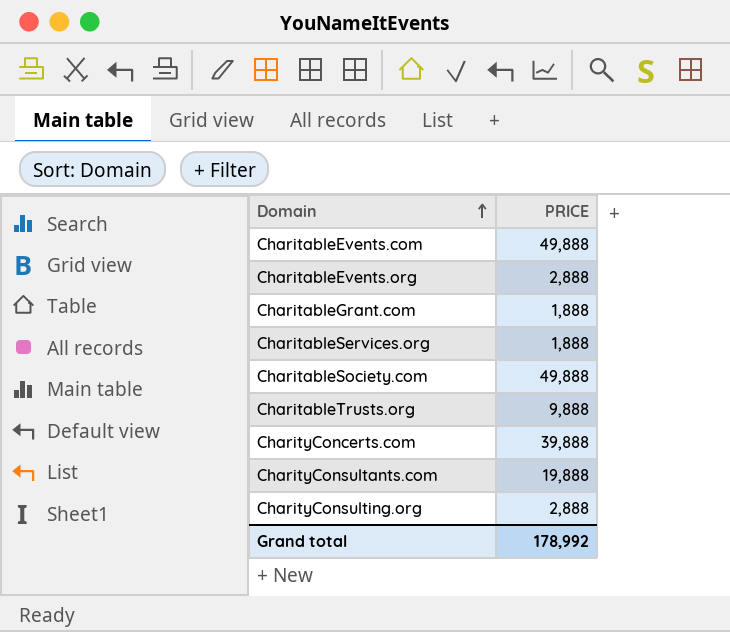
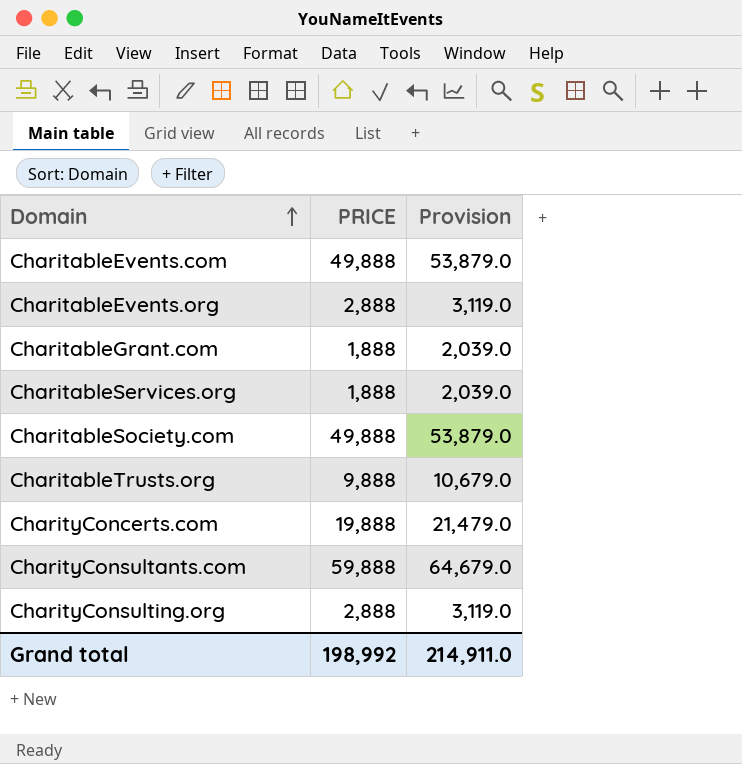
column Provision | formula: none -> [PRICE] * 1.08
CharityConcerts.com | PRICE: 39,888 -> 19,888
CharityConsultants.com | PRICE: 19,888 -> 59,888
Grand total | PRICE: 178,992 -> 198,992

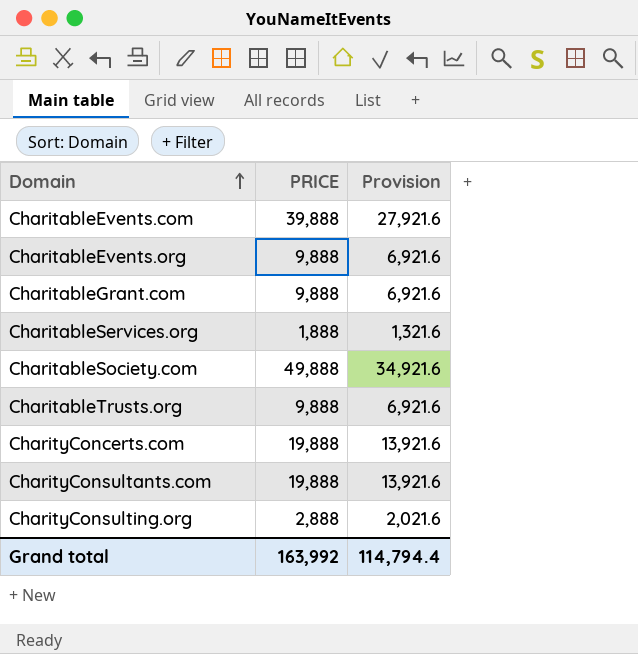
column Provision | formula: [PRICE] * 1.08 -> [PRICE] * 0.7
CharitableEvents.com | PRICE: 49,888 -> 39,888
CharitableEvents.org | PRICE: 2,888 -> 9,888
CharitableGrant.com | PRICE: 1,888 -> 9,888
CharityConsultants.com | PRICE: 59,888 -> 19,888
Grand total | PRICE: 198,992 -> 163,992
Grand total | Provision: 214,911.0 -> 114,794.4

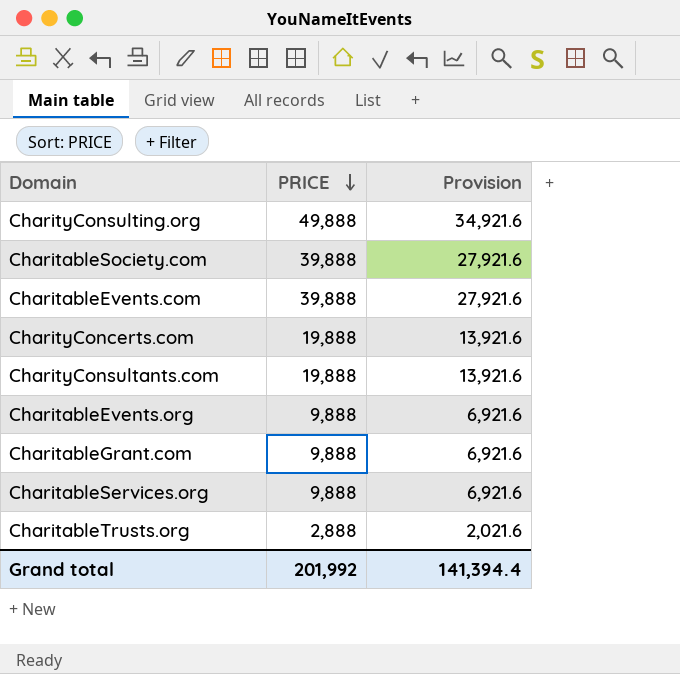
row order: Domain ascending -> PRICE descending
CharityConsulting.org | PRICE: 2,888 -> 49,888
CharityConsulting.org | Provision: 2,021.6 -> 34,921.6
CharitableSociety.com | PRICE: 49,888 -> 39,888
CharitableSociety.com | Provision: 34,921.6 -> 27,921.6
CharitableServices.org | PRICE: 1,888 -> 9,888
CharitableServices.org | Provision: 1,321.6 -> 6,921.6
CharitableTrusts.org | PRICE: 9,888 -> 2,888
CharitableTrusts.org | Provision: 6,921.6 -> 2,021.6
Grand total | PRICE: 163,992 -> 201,992
Grand total | Provision: 114,794.4 -> 141,394.4

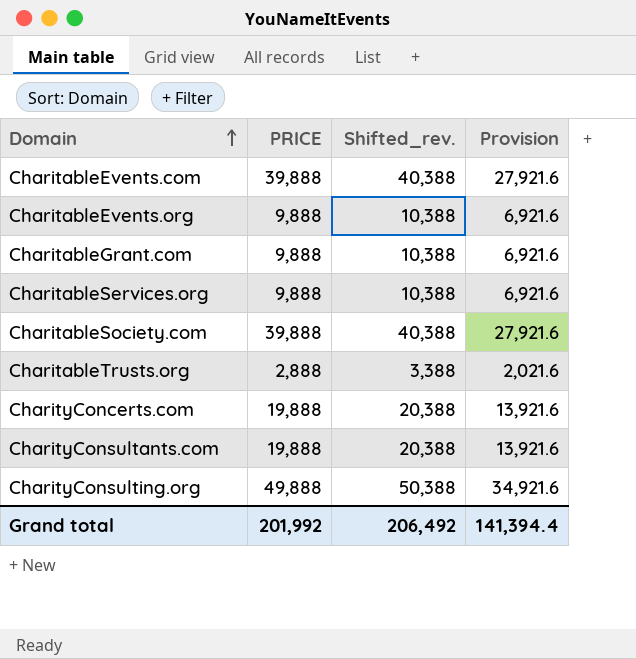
row order: PRICE descending -> Domain ascending
column Shifted_rev. | formula: none -> [PRICE] + 500

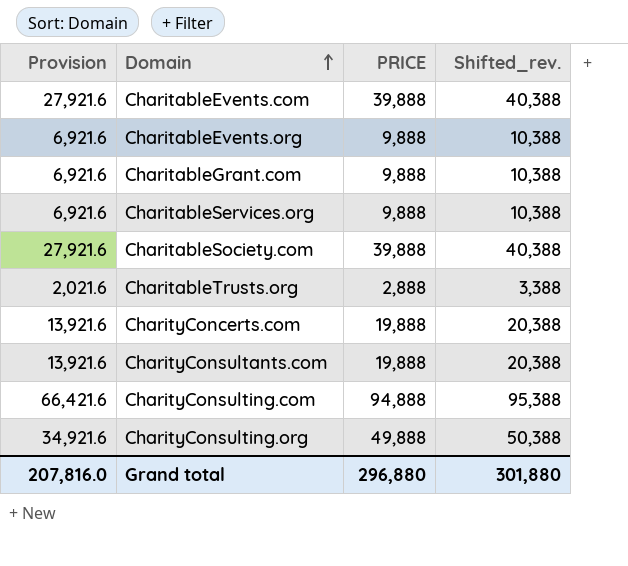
column Provision | position: 4 -> 1
row CharityConsulting.com: none -> 66,421.6 | 94,888 | 95,388
Grand total | Provision: 141,394.4 -> 207,816.0
Grand total | PRICE: 201,992 -> 296,880
Grand total | Shifted_rev.: 206,492 -> 301,880

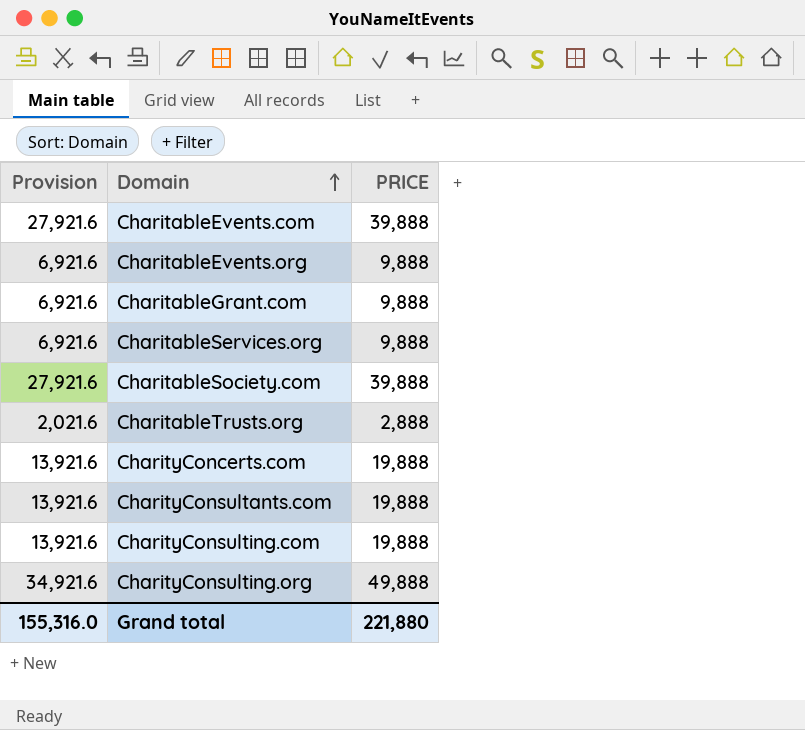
column Shifted_rev. | formula: [PRICE] + 500 -> none
CharityConsulting.com | Provision: 66,421.6 -> 13,921.6
CharityConsulting.com | PRICE: 94,888 -> 19,888
Grand total | Provision: 207,816.0 -> 155,316.0
Grand total | PRICE: 296,880 -> 221,880

